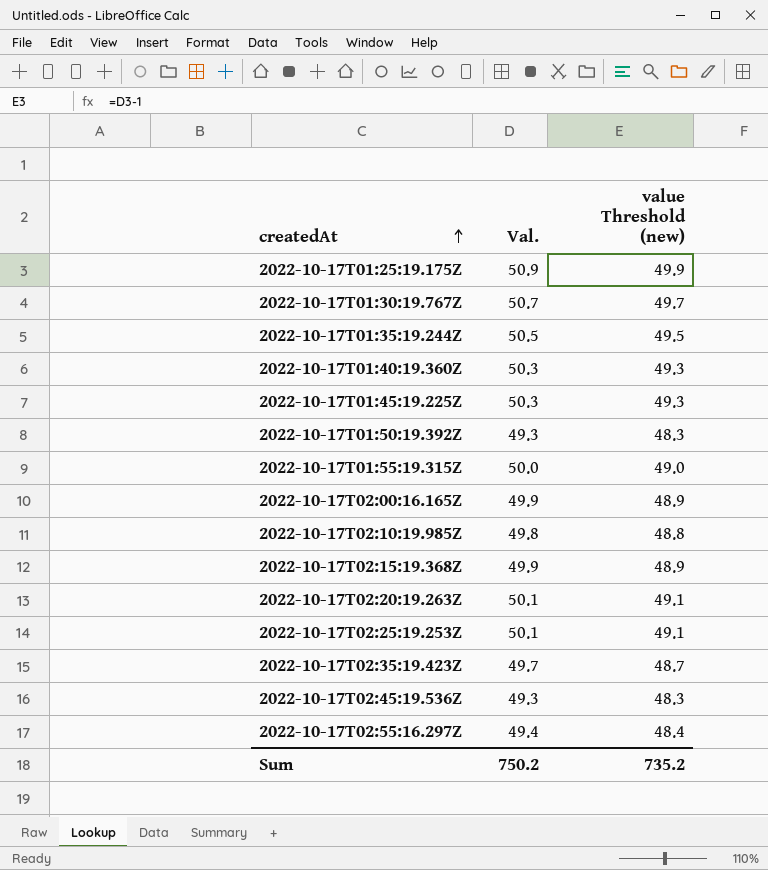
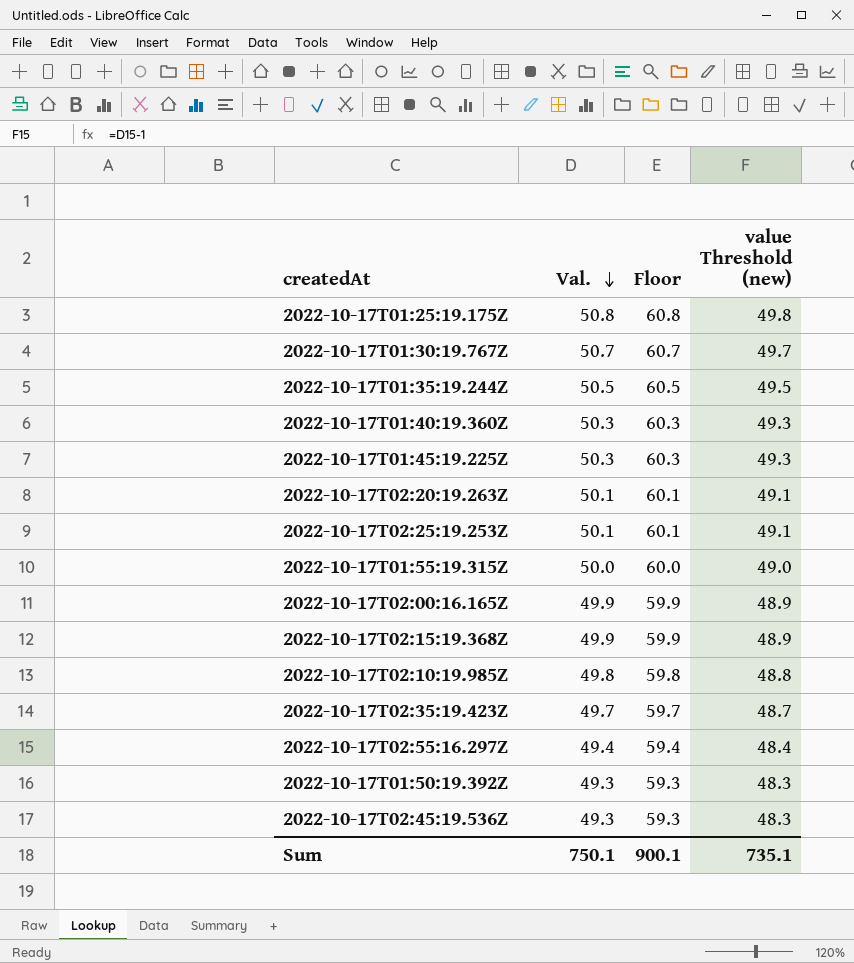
row order: createdAt ascending -> Val. descending
column Floor | formula: none -> [Val.] + 10
2022-10-17T01:25:19.175Z | Val.: 50.9 -> 50.8
2022-10-17T01:25:19.175Z | value Threshold (new): 49.9 -> 49.8
Sum | Val.: 750.2 -> 750.1
Sum | value Threshold (new): 735.2 -> 735.1

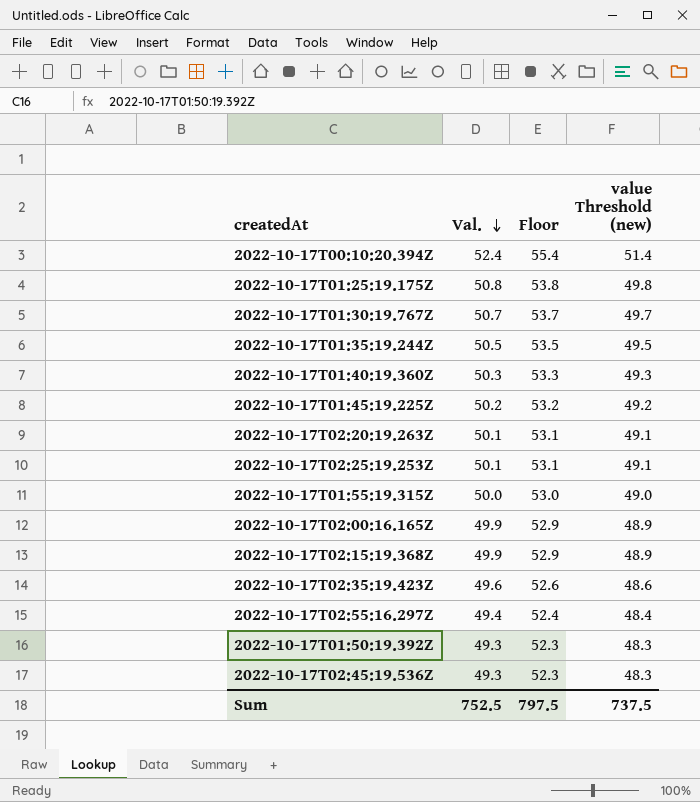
column Floor | formula: [Val.] + 10 -> [Val.] + 3
row 2022-10-17T02:10:19.985Z: 49.8 | 59.8 | 48.8 -> none
row 2022-10-17T00:10:20.394Z: none -> 52.4 | 55.4 | 51.4
2022-10-17T01:45:19.225Z | Val.: 50.3 -> 50.2
2022-10-17T01:45:19.225Z | value Threshold (new): 49.3 -> 49.2
2022-10-17T02:35:19.423Z | Val.: 49.7 -> 49.6
2022-10-17T02:35:19.423Z | value Threshold (new): 48.7 -> 48.6
Sum | Val.: 750.1 -> 752.5
Sum | Floor: 900.1 -> 797.5
Sum | value Threshold (new): 735.1 -> 737.5

